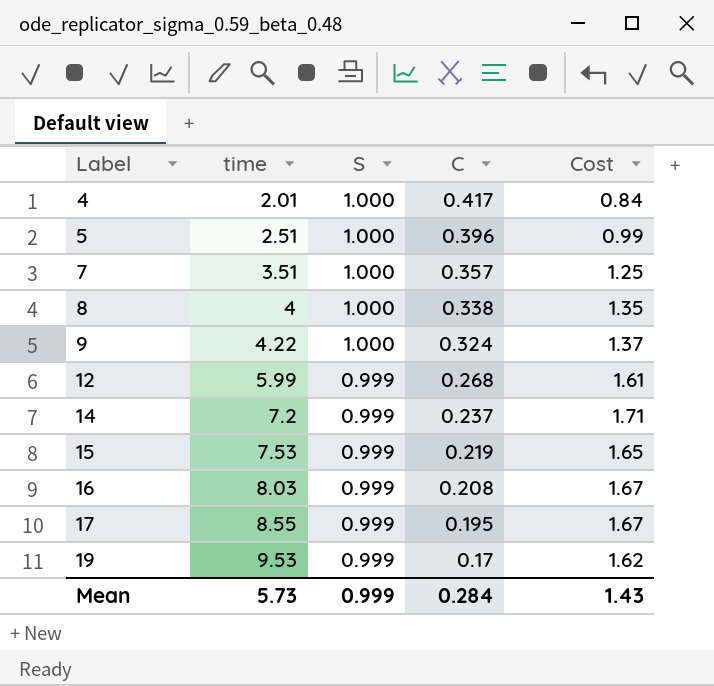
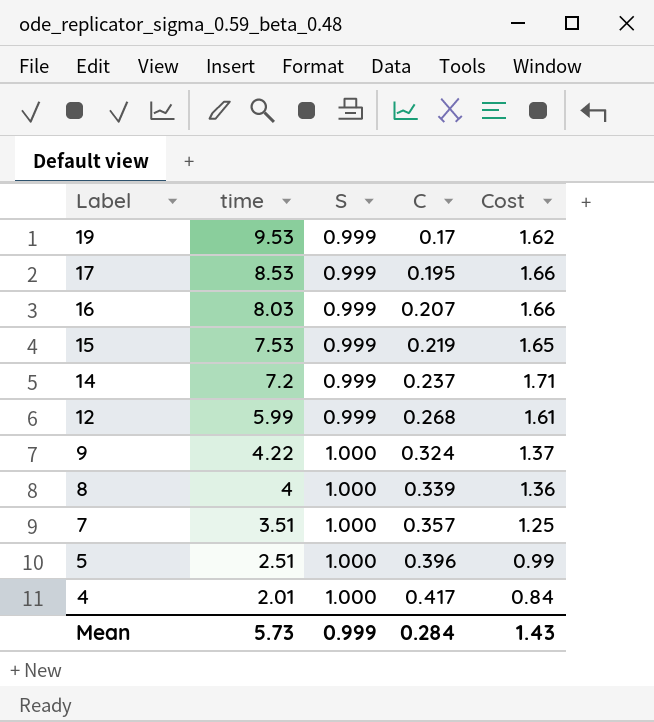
row order: Label ascending -> Label descending
17 | time: 8.55 -> 8.53
17 | Cost: 1.67 -> 1.66
16 | C: 0.208 -> 0.207
16 | Cost: 1.67 -> 1.66
8 | C: 0.338 -> 0.339
8 | Cost: 1.35 -> 1.36

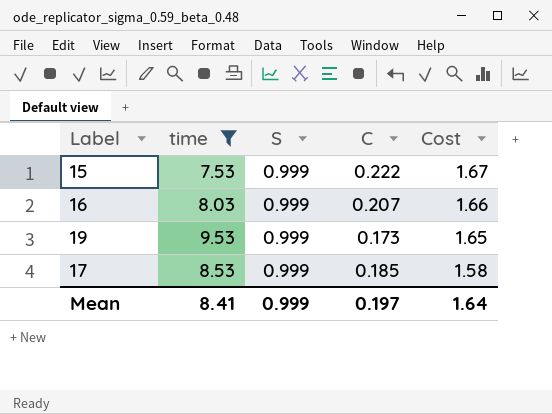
filter: none -> time >= 7.53
row order: Label descending -> Cost descending
15 | C: 0.219 -> 0.222
15 | Cost: 1.65 -> 1.67
19 | C: 0.17 -> 0.173
19 | Cost: 1.62 -> 1.65
17 | C: 0.195 -> 0.185
17 | Cost: 1.66 -> 1.58
Mean | time: 5.73 -> 8.41
Mean | C: 0.284 -> 0.197
Mean | Cost: 1.43 -> 1.64

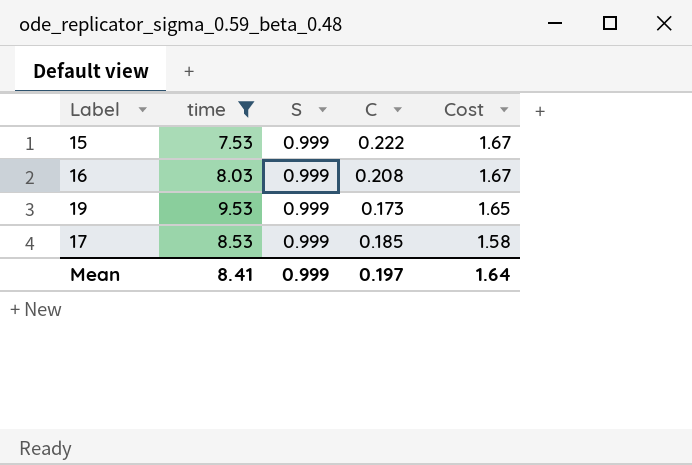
16 | C: 0.207 -> 0.208
16 | Cost: 1.66 -> 1.67

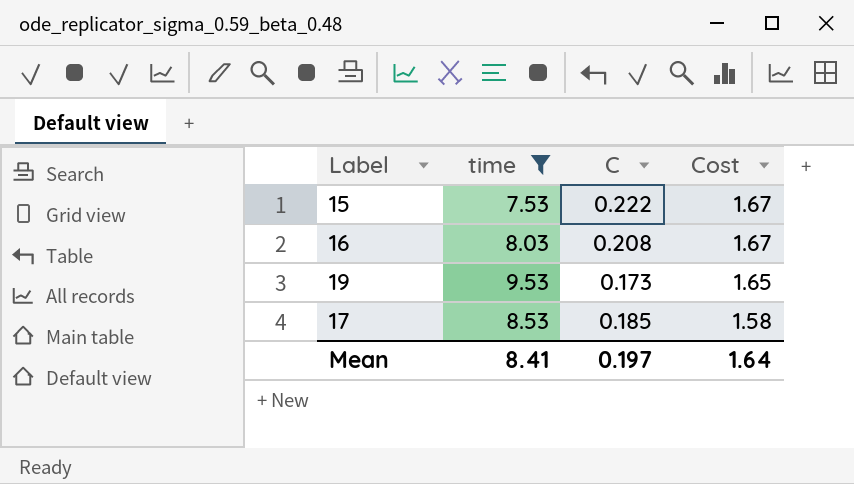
column S | position: 3 -> none

